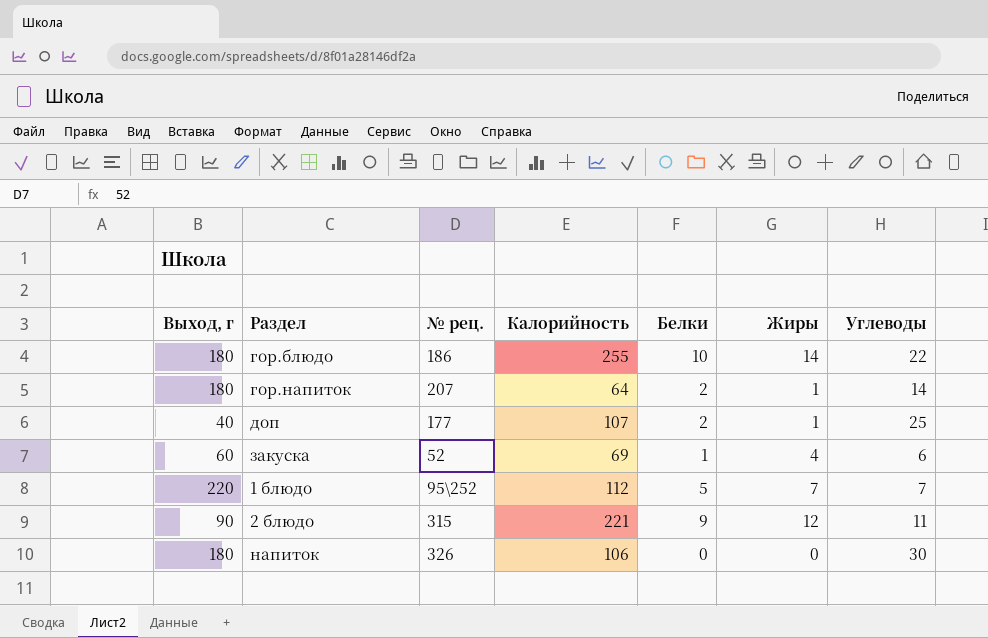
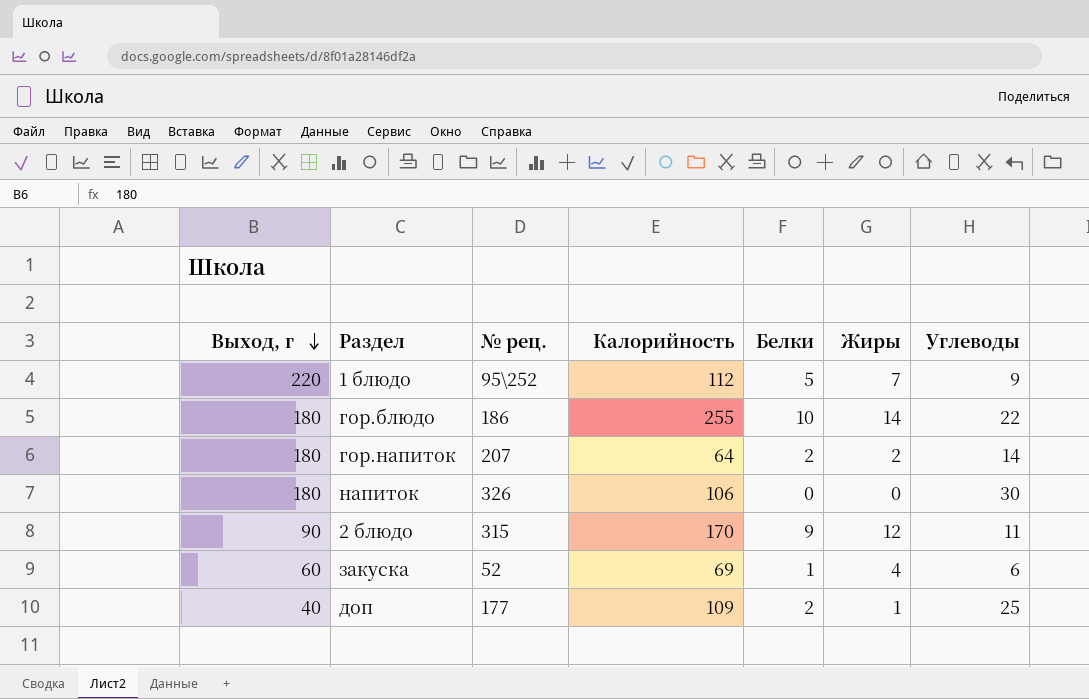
row order: none -> Выход, г descending
1 блюдо | Углеводы: 7 -> 9
гор.напиток | Жиры: 1 -> 2
2 блюдо | Калорийность: 221 -> 170
доп | Калорийность: 107 -> 109

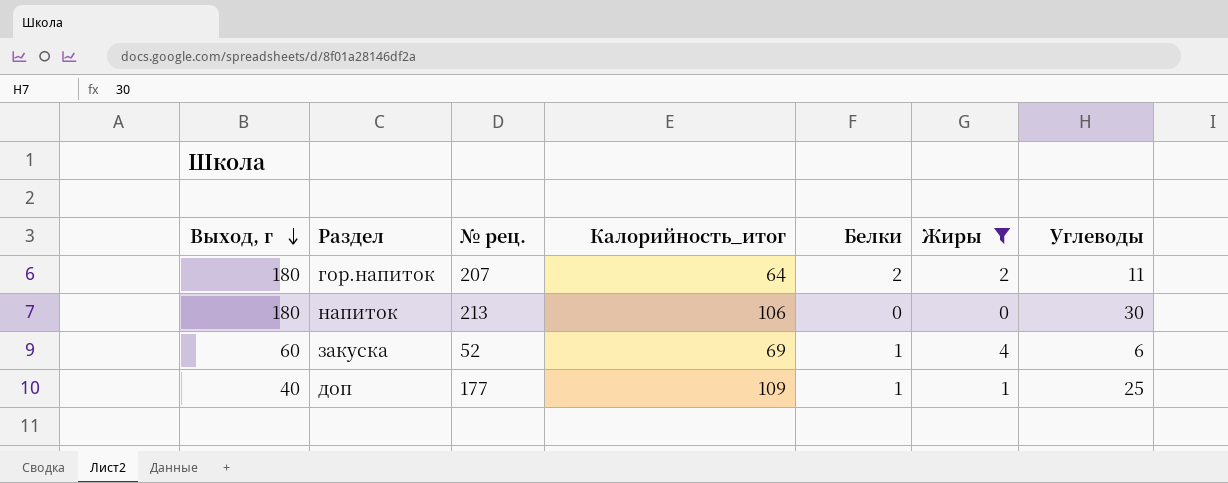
filter: none -> Жиры <= 4
column name: Калорийность -> Калорийность_итог
гор.напиток | Углеводы: 14 -> 11
напиток | № рец.: 326 -> 213
доп | Белки: 2 -> 1

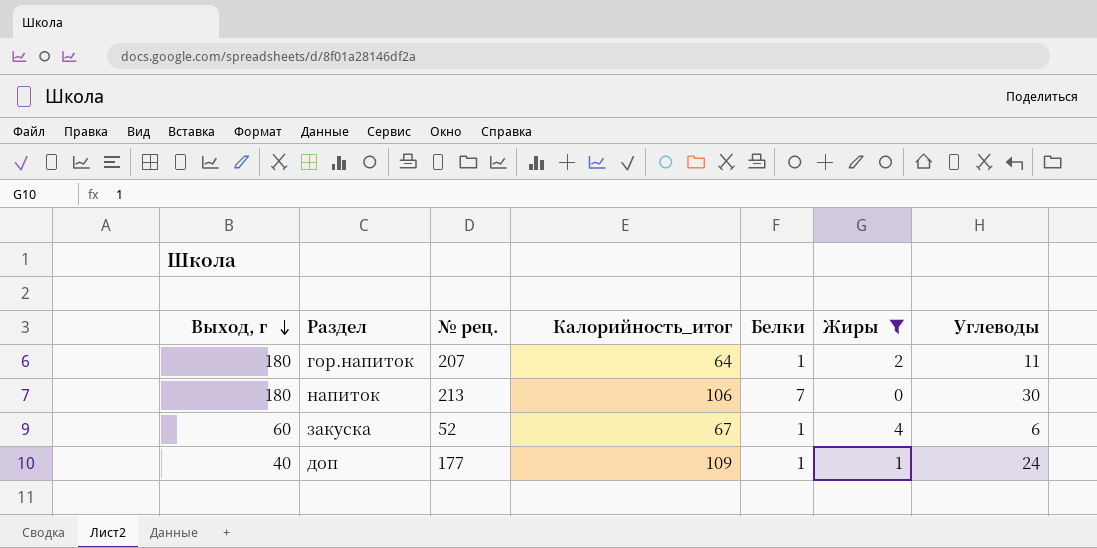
гор.напиток | Белки: 2 -> 1
напиток | Белки: 0 -> 7
закуска | Калорийность_итог: 69 -> 67
доп | Углеводы: 25 -> 24

